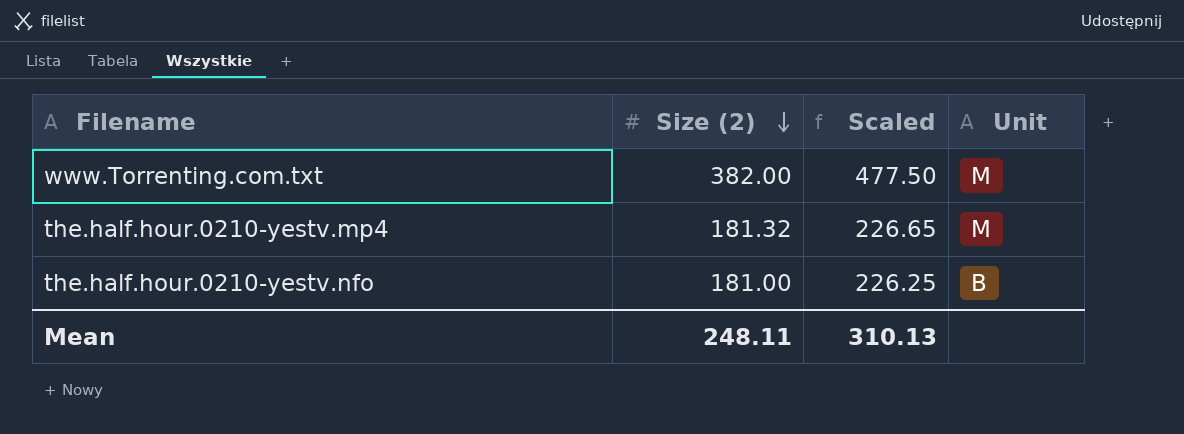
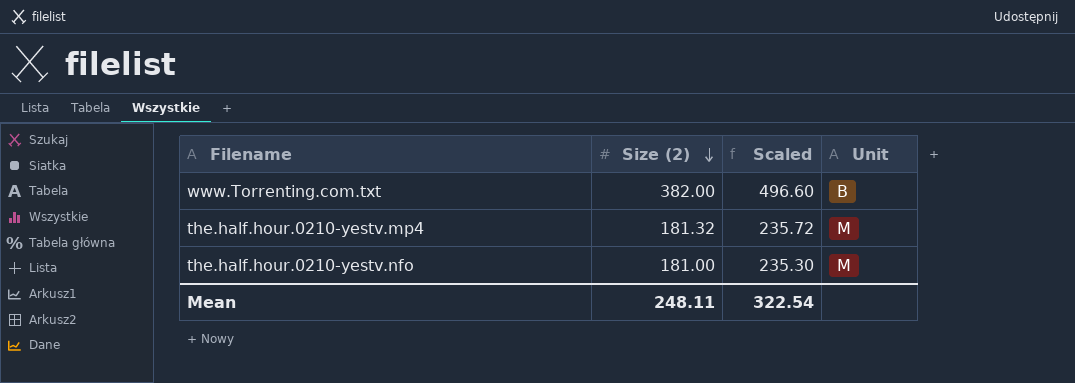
column Scaled | formula: [Size (2)] * 1.25 -> [Size (2)] * 1.3
www.Torrenting.com.txt | Unit: M -> B
the.half.hour.0210-yestv.nfo | Unit: B -> M
Mean | Scaled: 310.13 -> 322.54

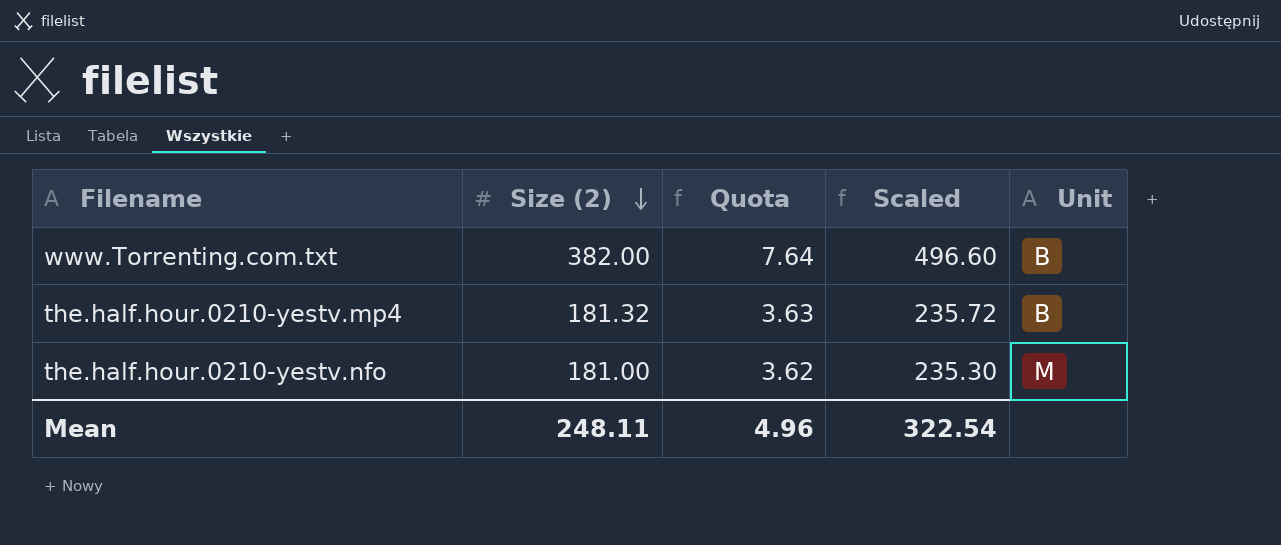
column Quota | formula: none -> [Size (2)] * 0.02
the.half.hour.0210-yestv.mp4 | Unit: M -> B

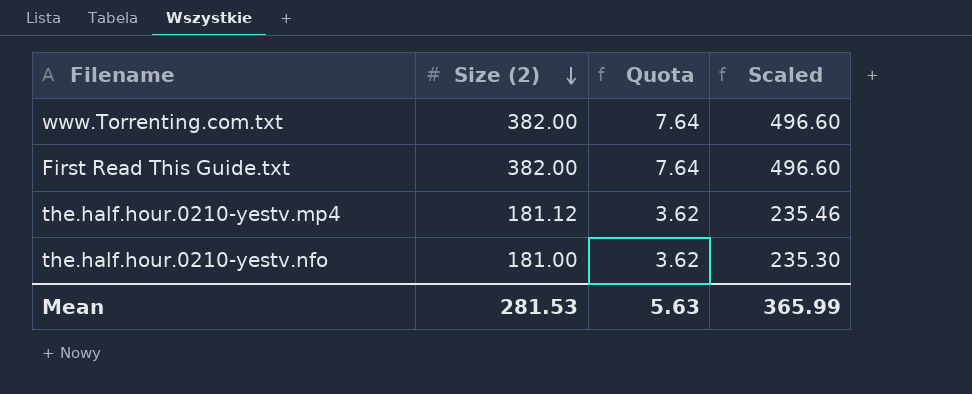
column Unit | position: 5 -> none
row First Read This Guide.txt: none -> 382.00 | 7.64 | 496.60
the.half.hour.0210-yestv.mp4 | Size (2): 181.32 -> 181.12
the.half.hour.0210-yestv.mp4 | Quota: 3.63 -> 3.62
the.half.hour.0210-yestv.mp4 | Scaled: 235.72 -> 235.46
Mean | Size (2): 248.11 -> 281.53
Mean | Quota: 4.96 -> 5.63
Mean | Scaled: 322.54 -> 365.99

